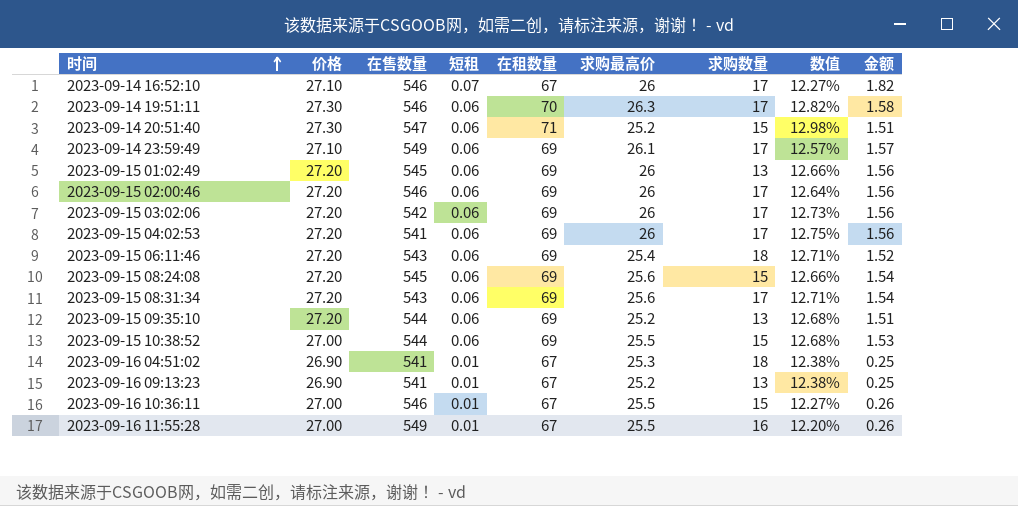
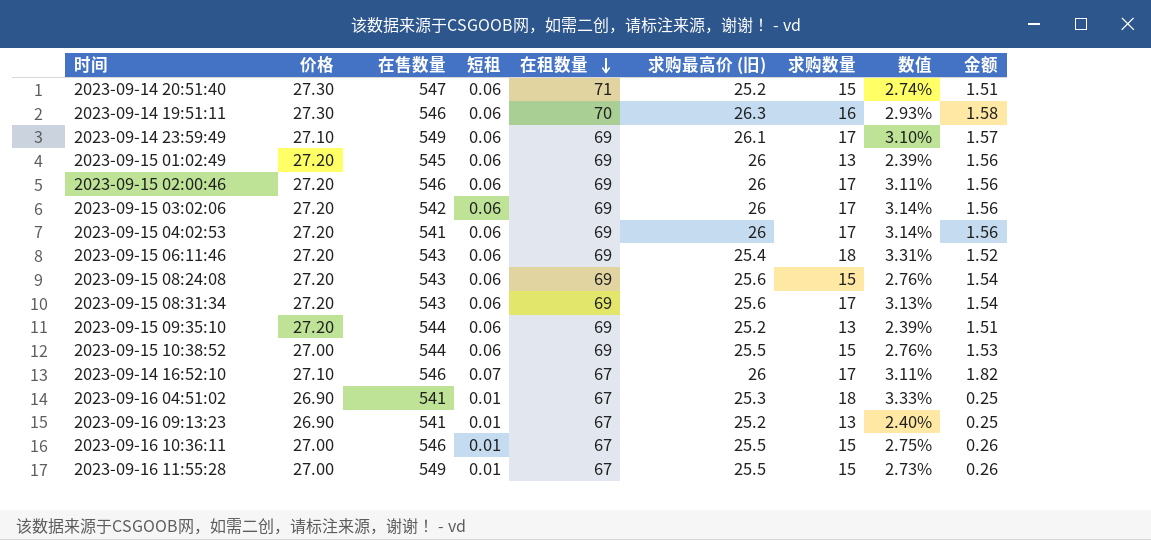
row order: 时间 ascending -> 在租数量 descending
column name: 求购最高价 -> 求购最高价 (旧)
column 数值 | formula: [在租数量] / [在售数量] -> [求购数量] / [在售数量]
2023-09-14 19:51:11 | 求购数量: 17 -> 16
2023-09-15 08:24:08 | 在售数量: 545 -> 543
2023-09-16 11:55:28 | 求购数量: 16 -> 15

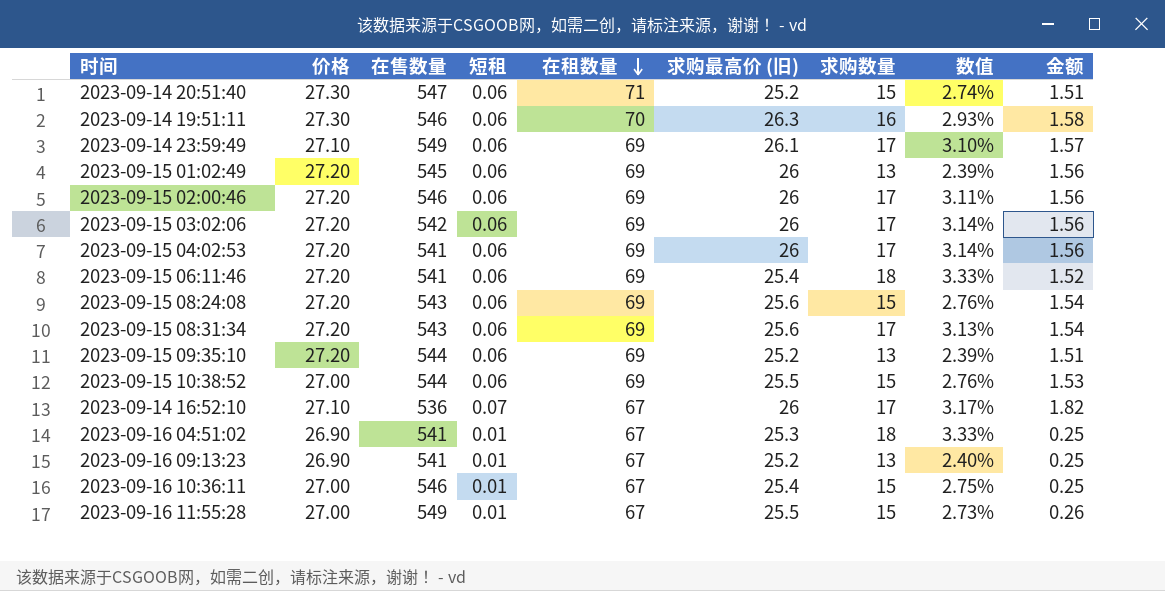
2023-09-15 06:11:46 | 在售数量: 543 -> 541
2023-09-15 06:11:46 | 数值: 3.31% -> 3.33%
2023-09-14 16:52:10 | 在售数量: 546 -> 536
2023-09-14 16:52:10 | 数值: 3.11% -> 3.17%
2023-09-16 10:36:11 | 求购最高价 (旧): 25.5 -> 25.4
2023-09-16 10:36:11 | 金额: 0.26 -> 0.25

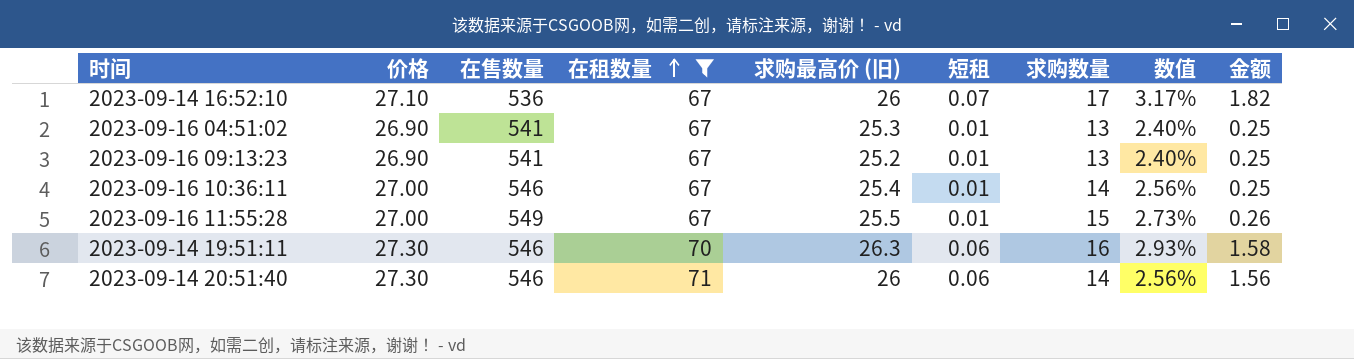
filter: none -> 在租数量 != 69
row order: 在租数量 descending -> 在租数量 ascending
column 短租 | position: 4 -> 6
2023-09-16 04:51:02 | 求购数量: 18 -> 13
2023-09-16 04:51:02 | 数值: 3.33% -> 2.40%
2023-09-16 10:36:11 | 求购数量: 15 -> 14
2023-09-16 10:36:11 | 数值: 2.75% -> 2.56%
2023-09-14 20:51:40 | 在售数量: 547 -> 546
2023-09-14 20:51:40 | 求购最高价 (旧): 25.2 -> 26
2023-09-14 20:51:40 | 求购数量: 15 -> 14
2023-09-14 20:51:40 | 数值: 2.74% -> 2.56%
2023-09-14 20:51:40 | 金额: 1.51 -> 1.56

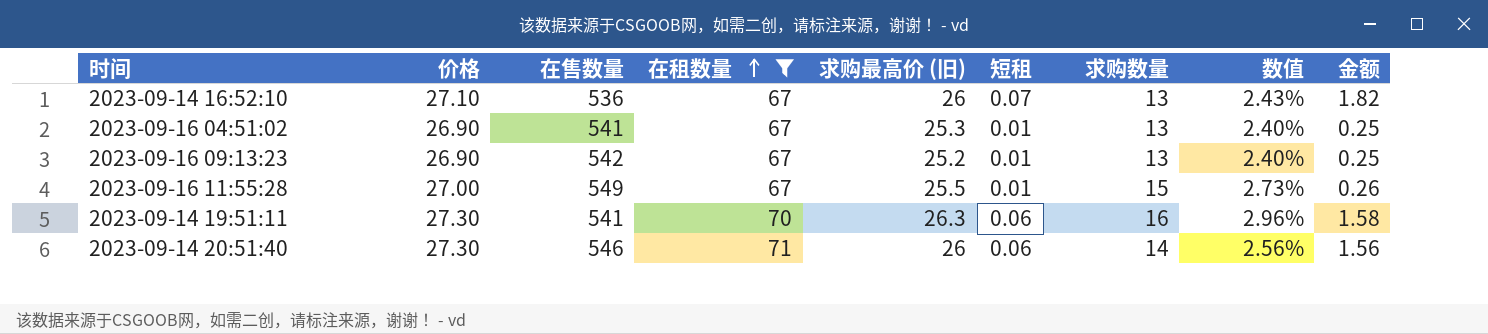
row 2023-09-16 10:36:11: 27.00 | 546 | 67 | 25.4 | 0.01 | 14 | 2.56% | 0.25 -> none
2023-09-14 16:52:10 | 求购数量: 17 -> 13
2023-09-14 16:52:10 | 数值: 3.17% -> 2.43%
2023-09-16 09:13:23 | 在售数量: 541 -> 542
2023-09-14 19:51:11 | 在售数量: 546 -> 541
2023-09-14 19:51:11 | 数值: 2.93% -> 2.96%

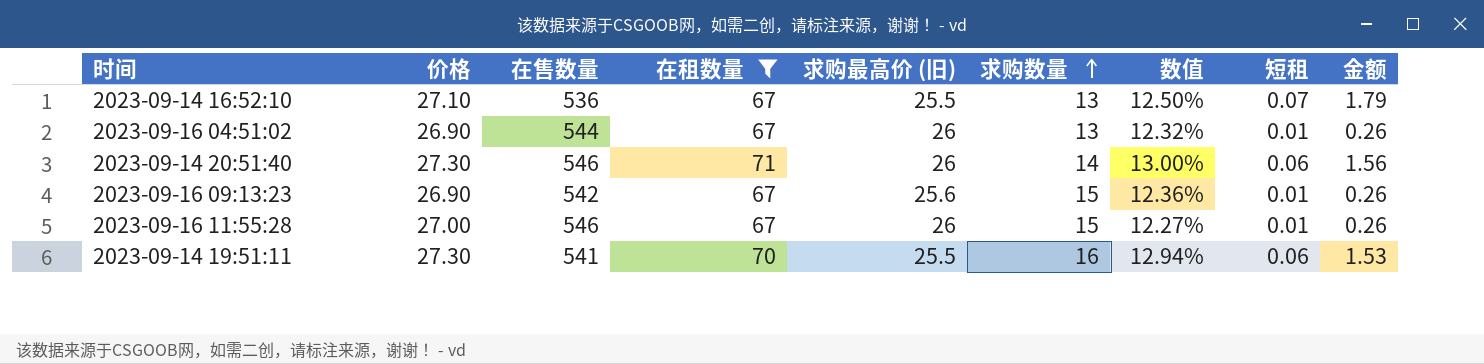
row order: 在租数量 ascending -> 求购数量 ascending
column 数值 | formula: [求购数量] / [在售数量] -> [在租数量] / [在售数量]
column 短租 | position: 6 -> 8
2023-09-14 16:52:10 | 求购最高价 (旧): 26 -> 25.5
2023-09-14 16:52:10 | 金额: 1.82 -> 1.79
2023-09-16 04:51:02 | 在售数量: 541 -> 544
2023-09-16 04:51:02 | 求购最高价 (旧): 25.3 -> 26
2023-09-16 04:51:02 | 金额: 0.25 -> 0.26
2023-09-16 09:13:23 | 求购最高价 (旧): 25.2 -> 25.6
2023-09-16 09:13:23 | 求购数量: 13 -> 15
2023-09-16 09:13:23 | 金额: 0.25 -> 0.26
2023-09-16 11:55:28 | 在售数量: 549 -> 546
2023-09-16 11:55:28 | 求购最高价 (旧): 25.5 -> 26
2023-09-14 19:51:11 | 求购最高价 (旧): 26.3 -> 25.5
2023-09-14 19:51:11 | 金额: 1.58 -> 1.53

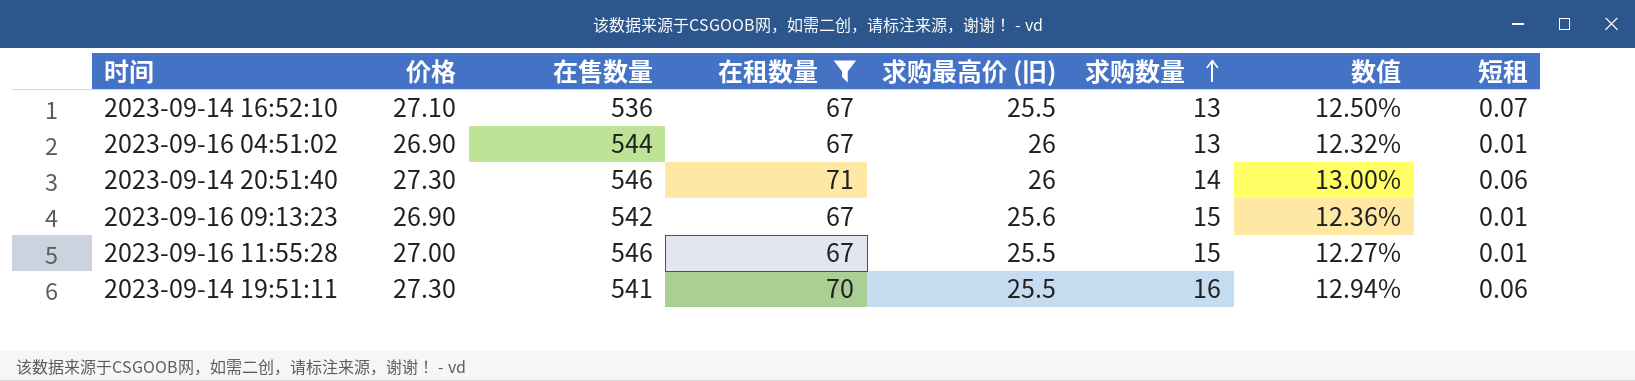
column 金额 | formula: [求购最高价 (旧)] * [短租] -> none
2023-09-16 11:55:28 | 求购最高价 (旧): 26 -> 25.5

